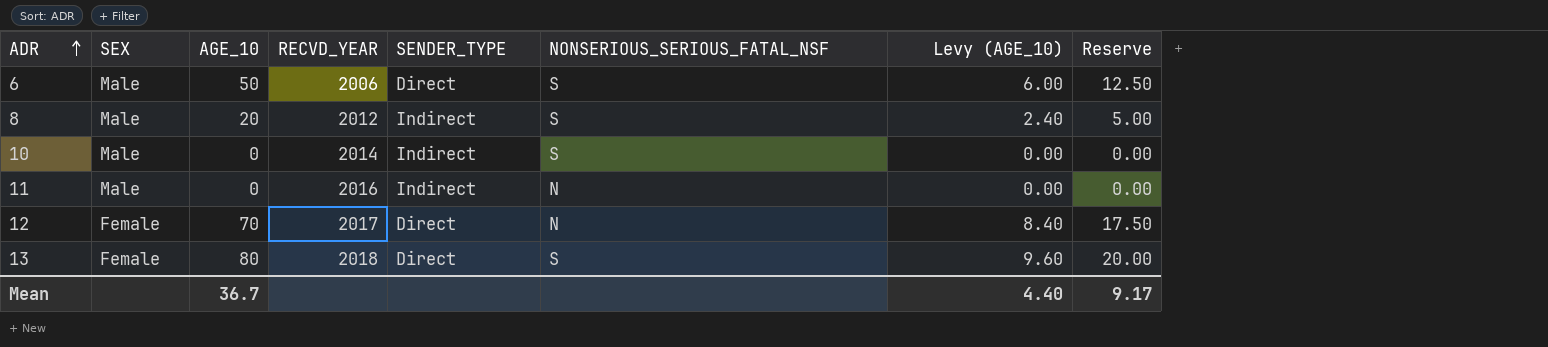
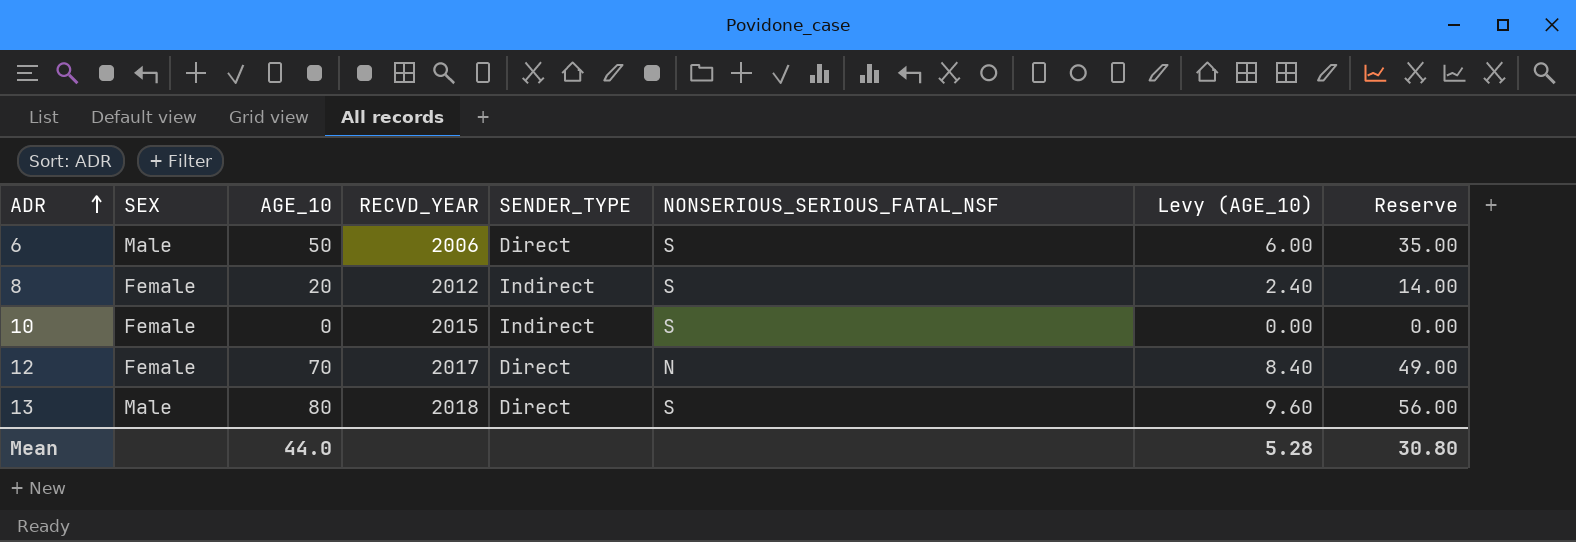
column Reserve | formula: [AGE_10] * 0.25 -> [AGE_10] * 0.7
row 11: Male | 0 | 2016 | Indirect | N | 0.00 | 0.00 -> none
8 | SEX: Male -> Female
10 | SEX: Male -> Female
10 | RECVD_YEAR: 2014 -> 2015
13 | SEX: Female -> Male
Mean | AGE_10: 36.7 -> 44.0
Mean | Levy (AGE_10): 4.40 -> 5.28
Mean | Reserve: 9.17 -> 30.80

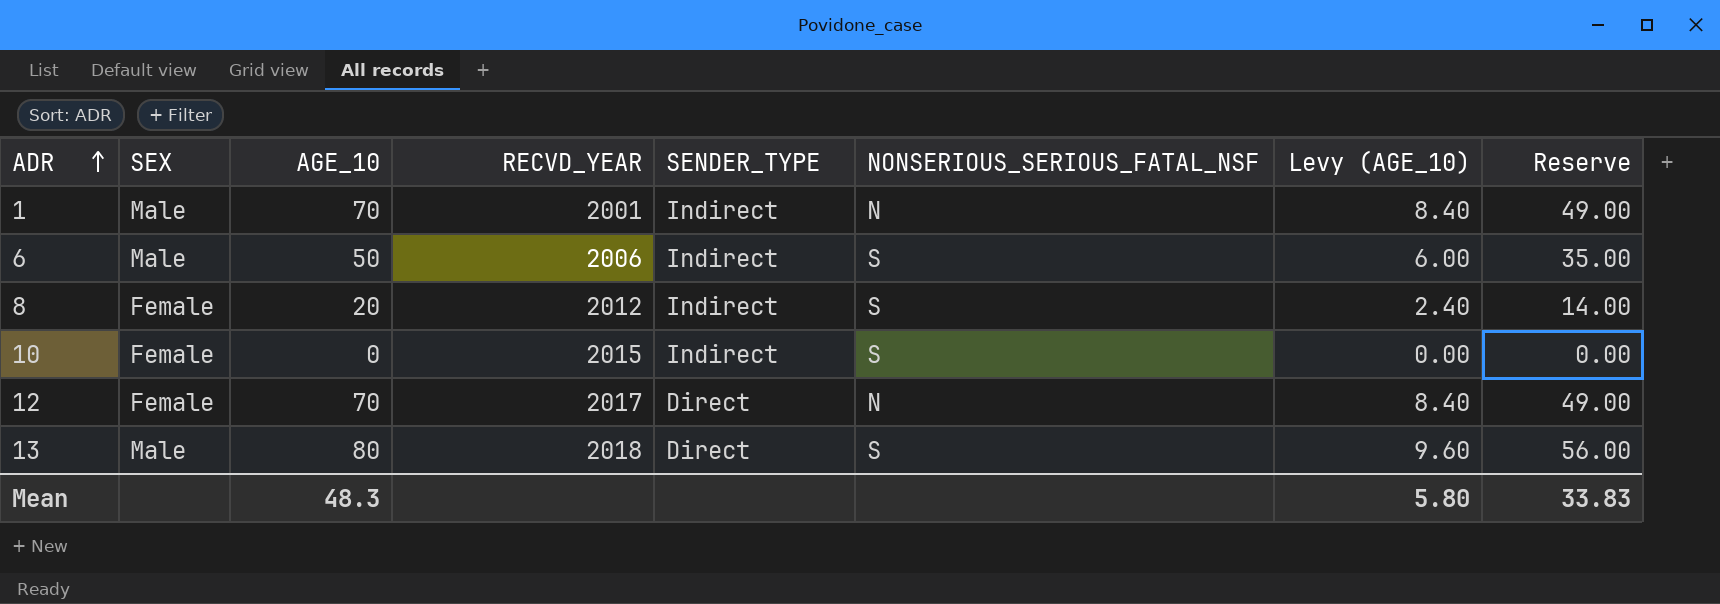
row 1: none -> Male | 70 | 2001 | Indirect | N | 8.40 | 49.00
6 | SENDER_TYPE: Direct -> Indirect
Mean | AGE_10: 44.0 -> 48.3
Mean | Levy (AGE_10): 5.28 -> 5.80
Mean | Reserve: 30.80 -> 33.83

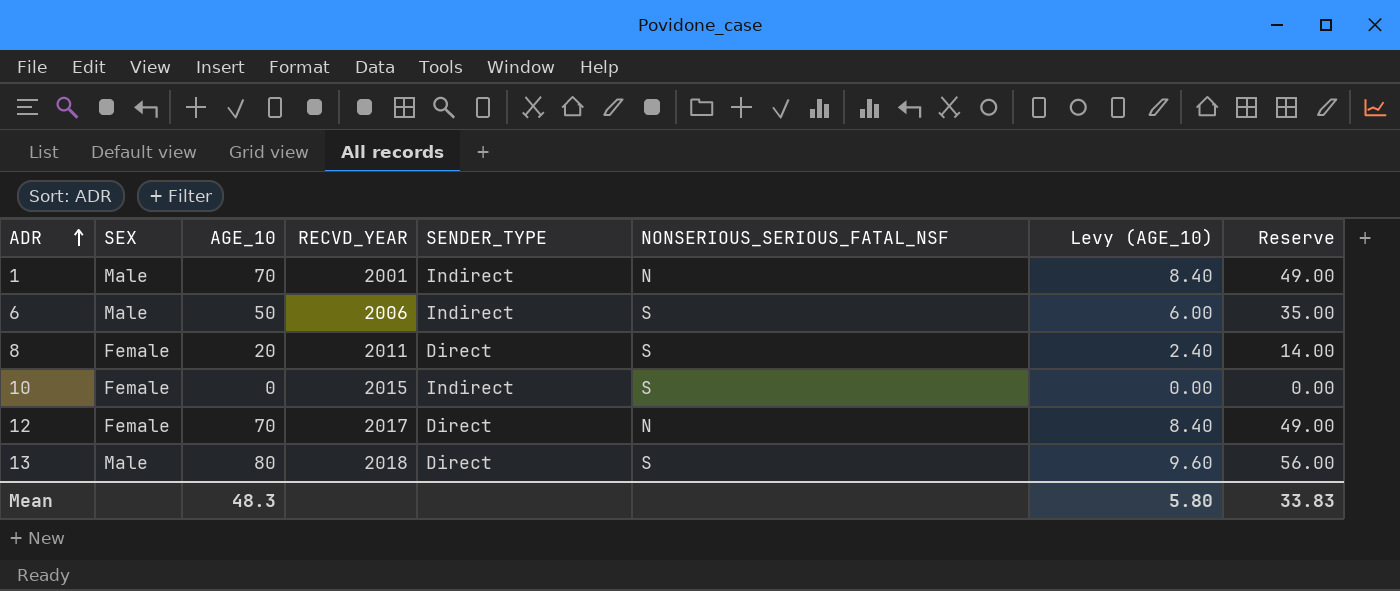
8 | RECVD_YEAR: 2012 -> 2011
8 | SENDER_TYPE: Indirect -> Direct

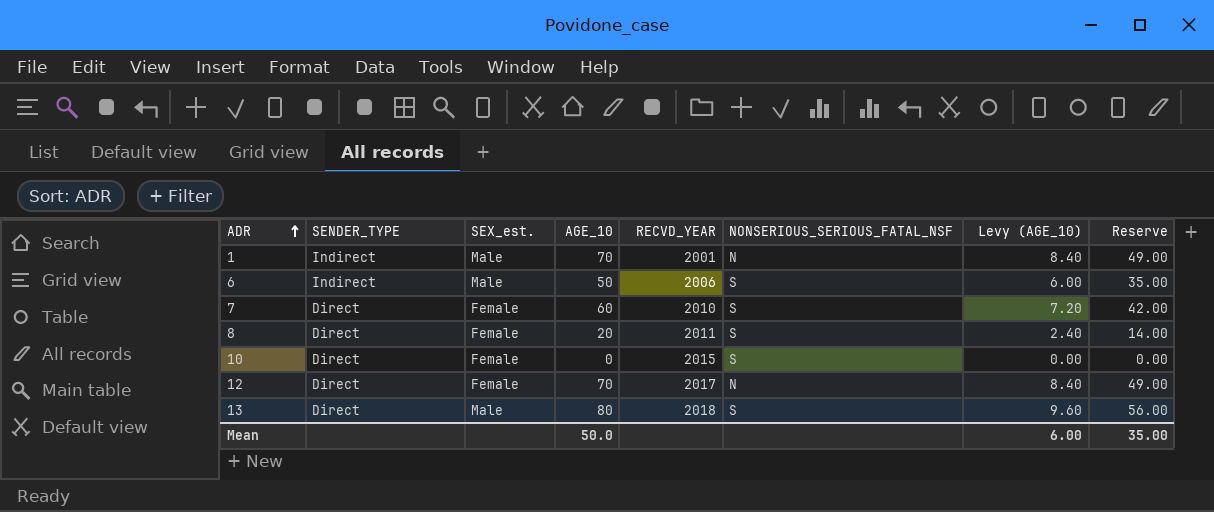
column SENDER_TYPE | position: 5 -> 2
column name: SEX -> SEX_est.
row 7: none -> Direct | Female | 60 | 2010 | S | 7.20 | 42.00
10 | SENDER_TYPE: Indirect -> Direct
Mean | AGE_10: 48.3 -> 50.0
Mean | Levy (AGE_10): 5.80 -> 6.00
Mean | Reserve: 33.83 -> 35.00

